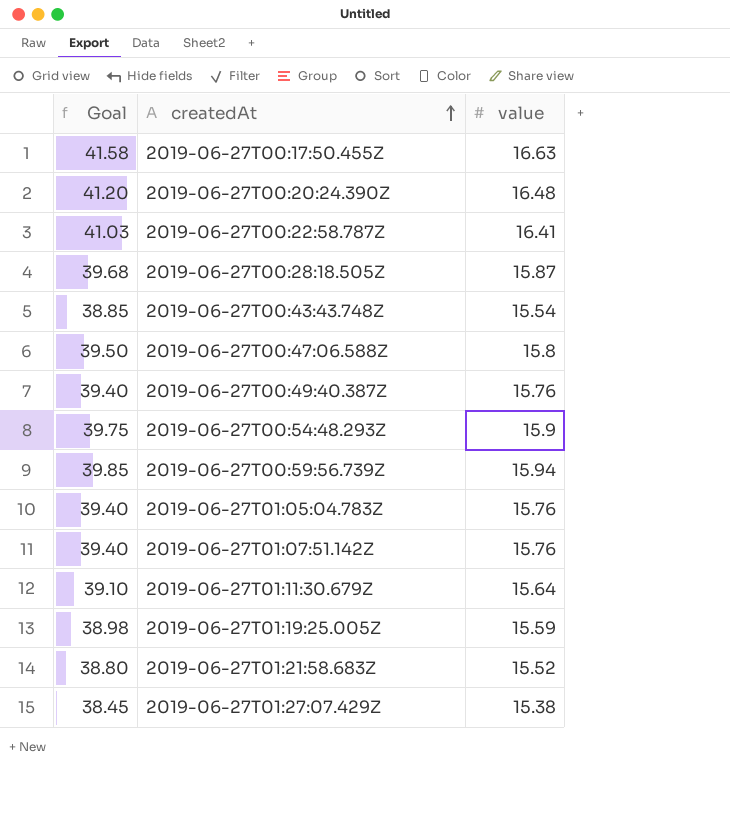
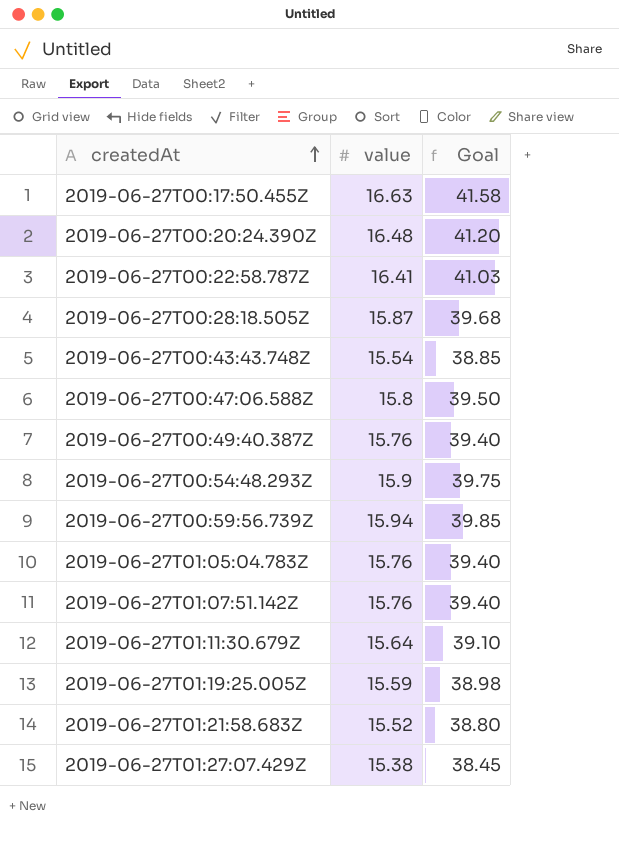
column Goal | position: 1 -> 3

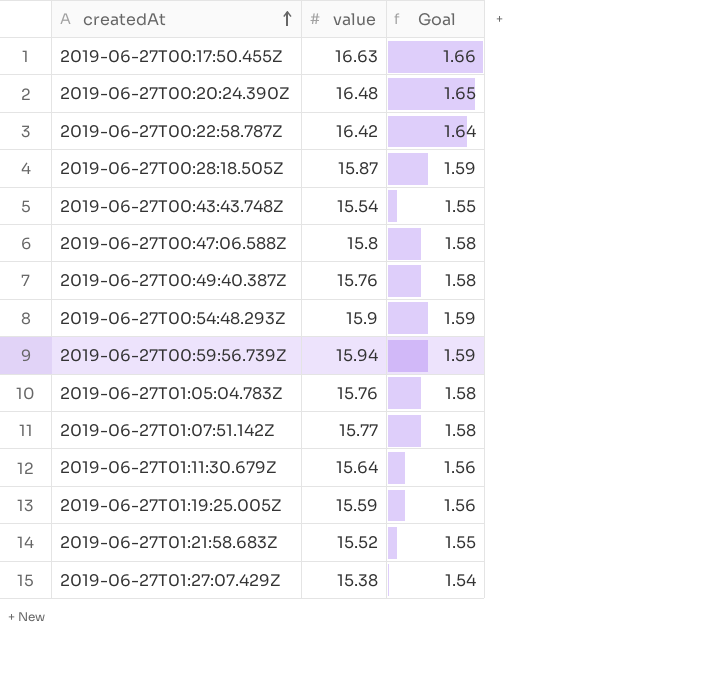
column Goal | formula: [value] * 2.5 -> [value] * 0.1
2019-06-27T00:22:58.787Z | value: 16.41 -> 16.42
2019-06-27T01:07:51.142Z | value: 15.76 -> 15.77

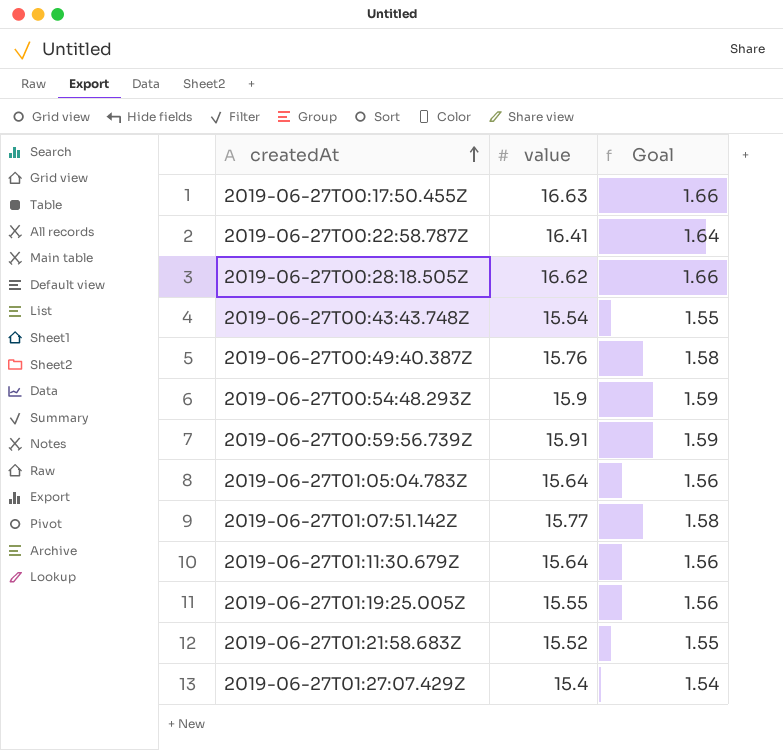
row 2019-06-27T00:20:24.390Z: 16.48 | 1.65 -> none
row 2019-06-27T00:47:06.588Z: 15.8 | 1.58 -> none
2019-06-27T00:22:58.787Z | value: 16.42 -> 16.41
2019-06-27T00:28:18.505Z | value: 15.87 -> 16.62
2019-06-27T00:28:18.505Z | Goal: 1.59 -> 1.66
2019-06-27T00:59:56.739Z | value: 15.94 -> 15.91
2019-06-27T01:05:04.783Z | value: 15.76 -> 15.64
2019-06-27T01:05:04.783Z | Goal: 1.58 -> 1.56
2019-06-27T01:19:25.005Z | value: 15.59 -> 15.55
2019-06-27T01:27:07.429Z | value: 15.38 -> 15.4

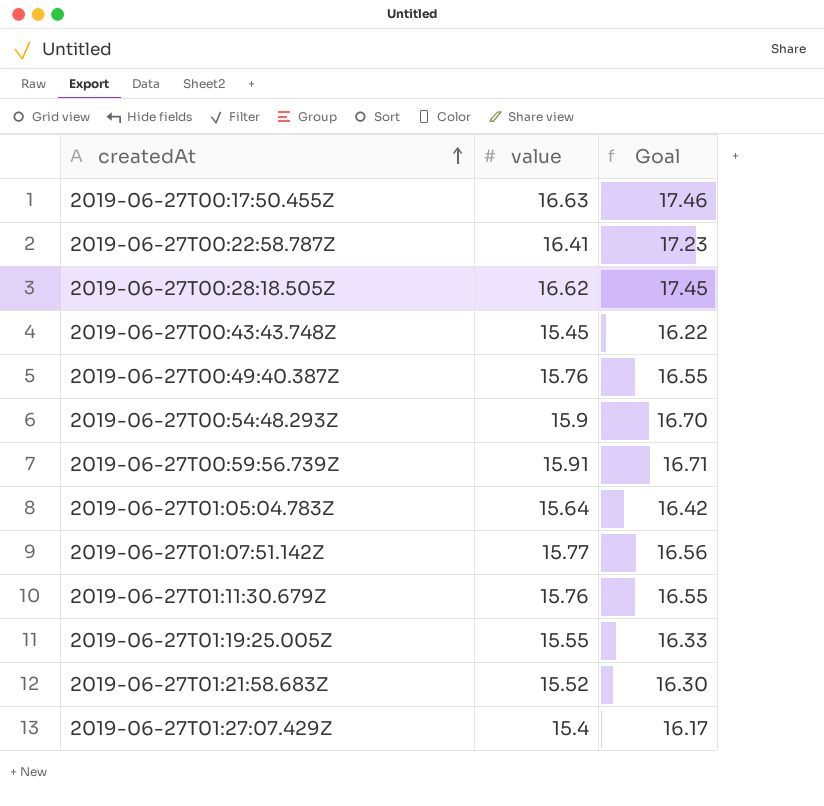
column Goal | formula: [value] * 0.1 -> [value] * 1.05
2019-06-27T00:43:43.748Z | value: 15.54 -> 15.45
2019-06-27T01:11:30.679Z | value: 15.64 -> 15.76

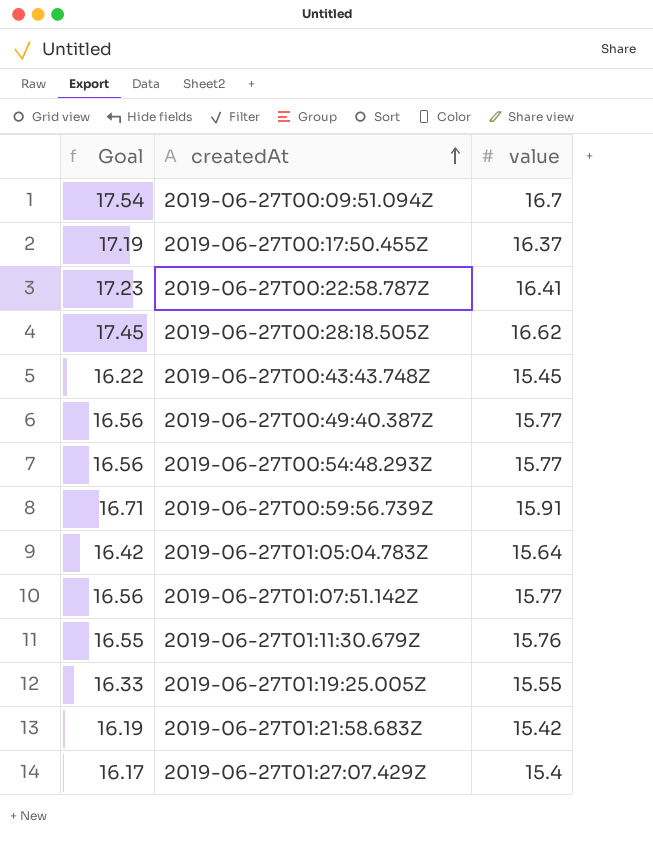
column Goal | position: 3 -> 1
row 2019-06-27T00:09:51.094Z: none -> 17.54 | 16.7
2019-06-27T00:17:50.455Z | Goal: 17.46 -> 17.19
2019-06-27T00:17:50.455Z | value: 16.63 -> 16.37
2019-06-27T00:49:40.387Z | Goal: 16.55 -> 16.56
2019-06-27T00:49:40.387Z | value: 15.76 -> 15.77
2019-06-27T00:54:48.293Z | Goal: 16.70 -> 16.56
2019-06-27T00:54:48.293Z | value: 15.9 -> 15.77
2019-06-27T01:21:58.683Z | Goal: 16.30 -> 16.19
2019-06-27T01:21:58.683Z | value: 15.52 -> 15.42

